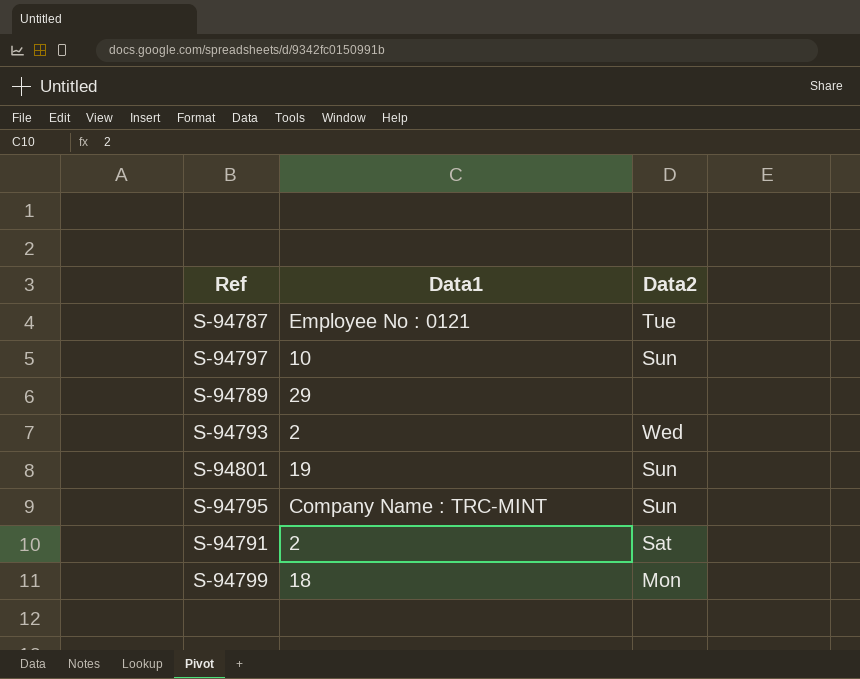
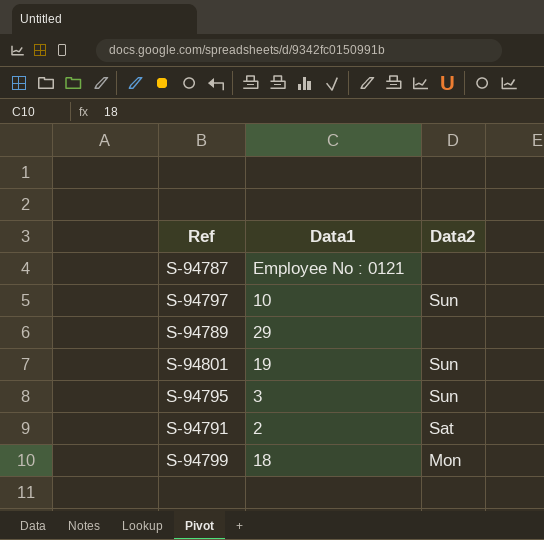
row S-94793: 2 | Wed -> none
S-94787 | Data2: Tue -> none
S-94795 | Data1: Company Name : TRC-MINT -> 3

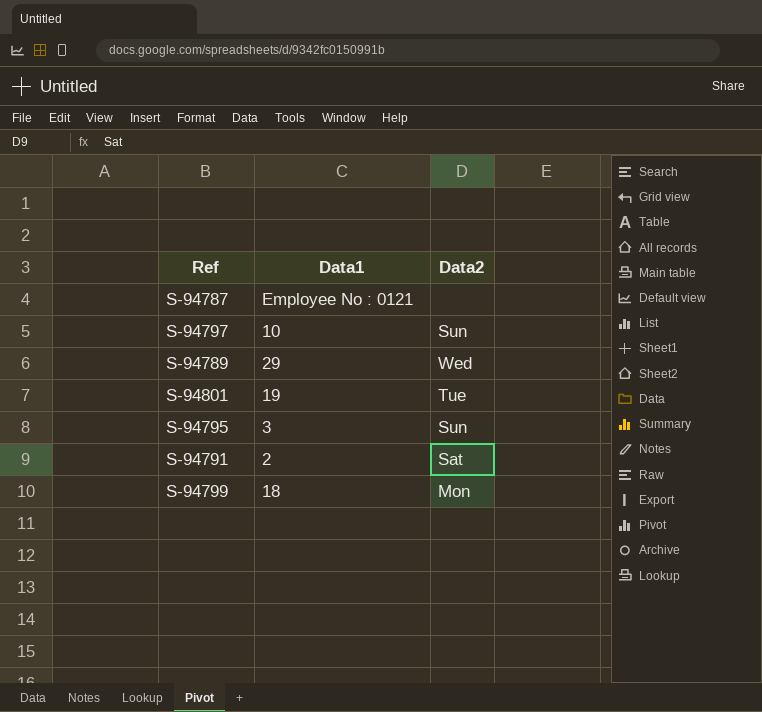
S-94789 | Data2: none -> Wed
S-94801 | Data2: Sun -> Tue

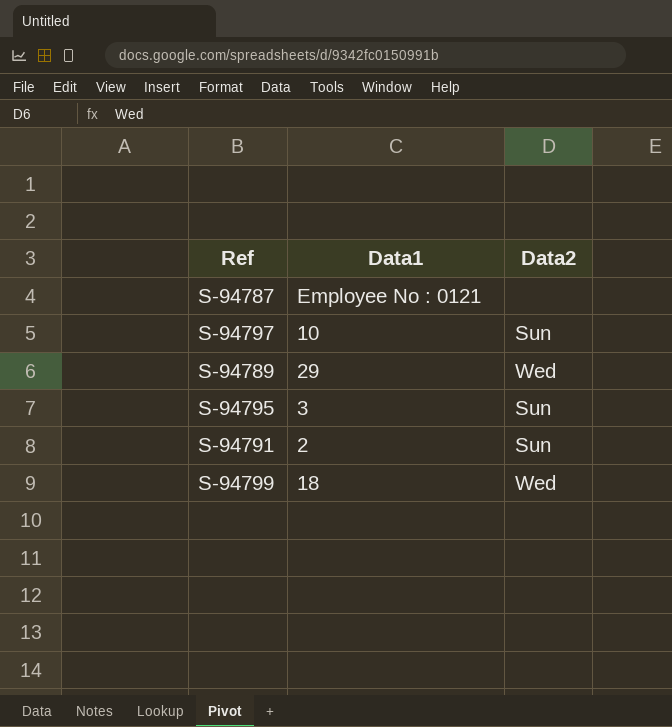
row S-94801: 19 | Tue -> none
S-94791 | Data2: Sat -> Sun
S-94799 | Data2: Mon -> Wed

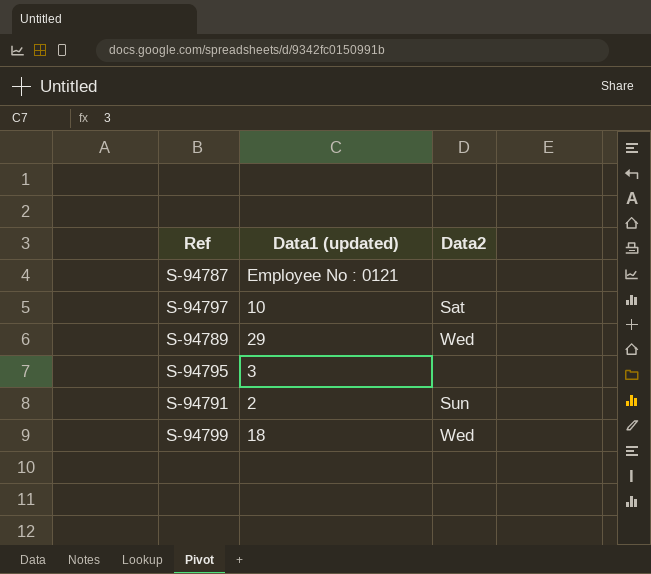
column name: Data1 -> Data1 (updated)
S-94797 | Data2: Sun -> Sat
S-94795 | Data2: Sun -> none

